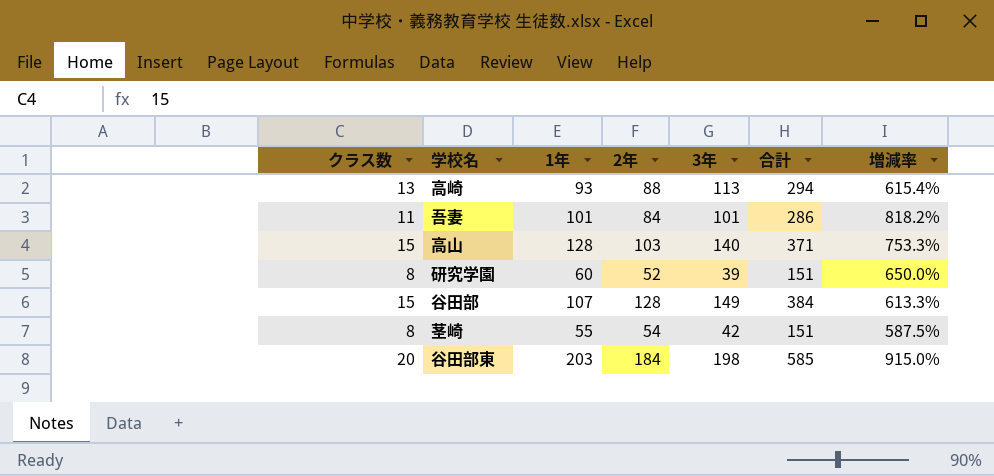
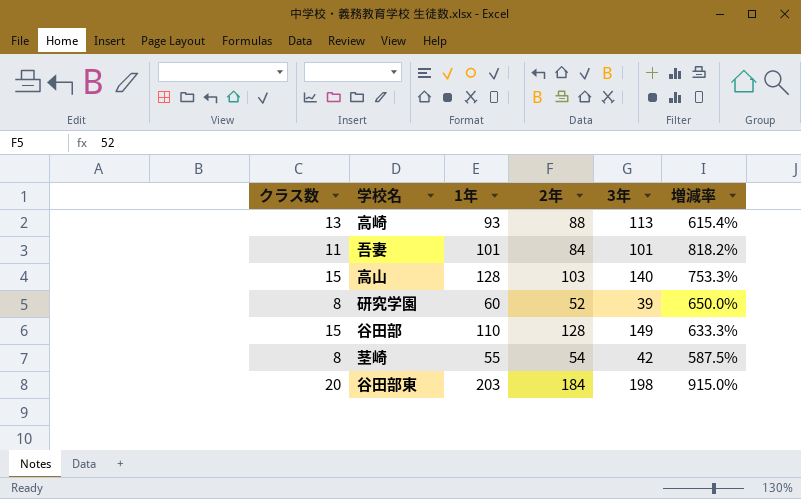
column 合計 | formula: [1年] + [2年] + [3年] -> none
谷田部 | 1年: 107 -> 110
谷田部 | 増減率: 613.3% -> 633.3%

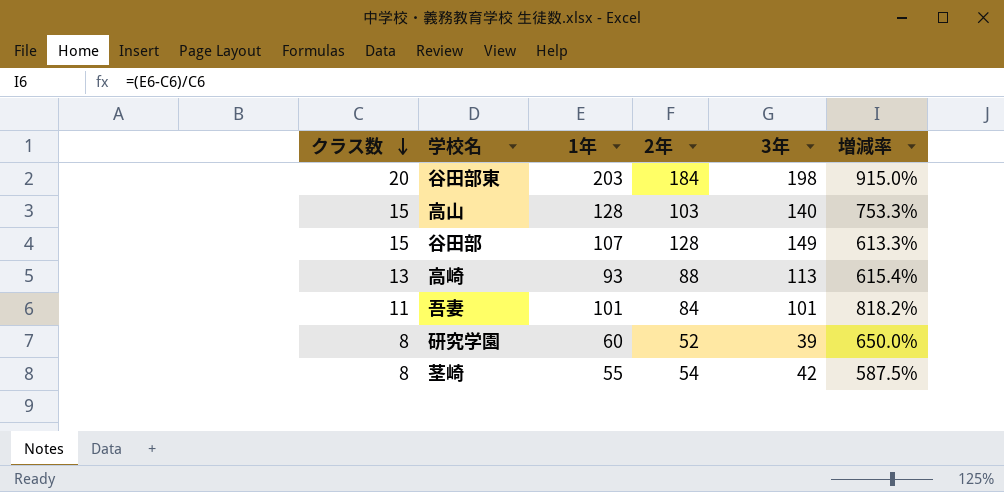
row order: none -> クラス数 descending
谷田部 | 1年: 110 -> 107
谷田部 | 増減率: 633.3% -> 613.3%

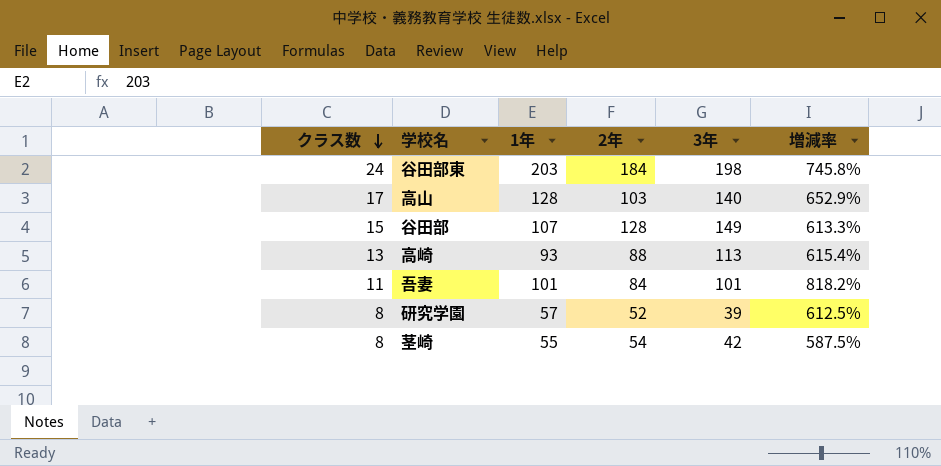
谷田部東 | クラス数: 20 -> 24
谷田部東 | 増減率: 915.0% -> 745.8%
高山 | クラス数: 15 -> 17
高山 | 増減率: 753.3% -> 652.9%
研究学園 | 1年: 60 -> 57
研究学園 | 増減率: 650.0% -> 612.5%

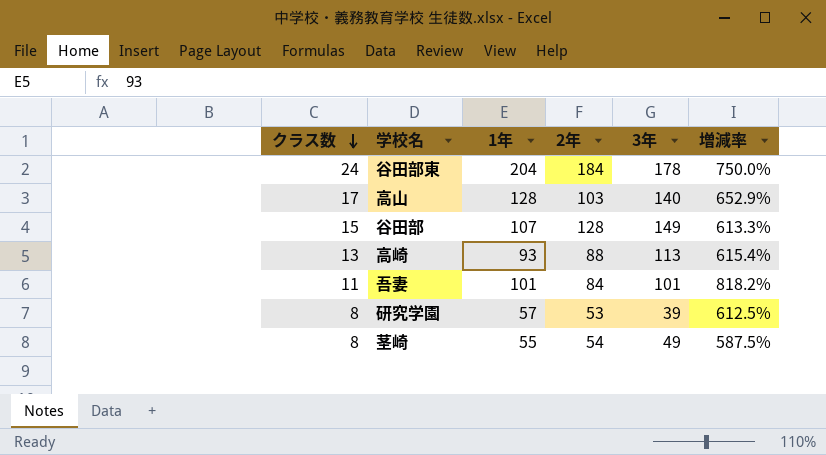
谷田部東 | 1年: 203 -> 204
谷田部東 | 3年: 198 -> 178
谷田部東 | 増減率: 745.8% -> 750.0%
研究学園 | 2年: 52 -> 53
茎崎 | 3年: 42 -> 49

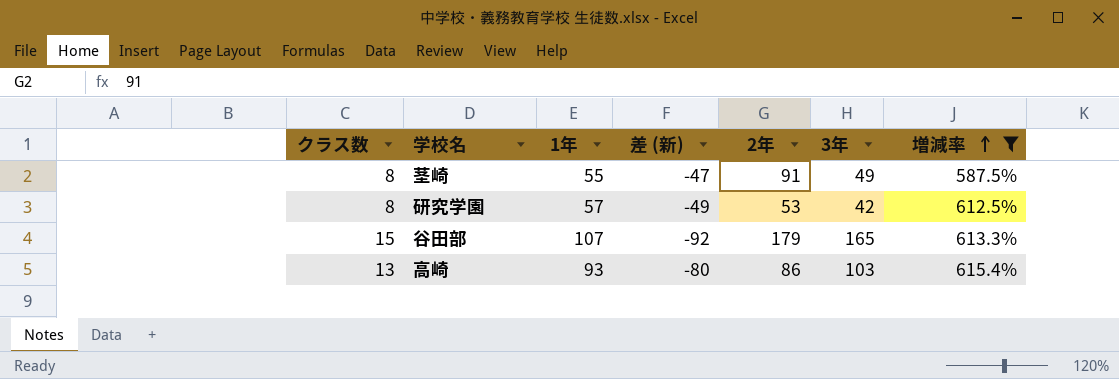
filter: none -> 増減率 <= 615.4%
row order: クラス数 descending -> 増減率 ascending
column 差 (新) | formula: none -> [クラス数] - [1年]
茎崎 | 2年: 54 -> 91
研究学園 | 3年: 39 -> 42
谷田部 | 2年: 128 -> 179
谷田部 | 3年: 149 -> 165
高崎 | 2年: 88 -> 86
高崎 | 3年: 113 -> 103

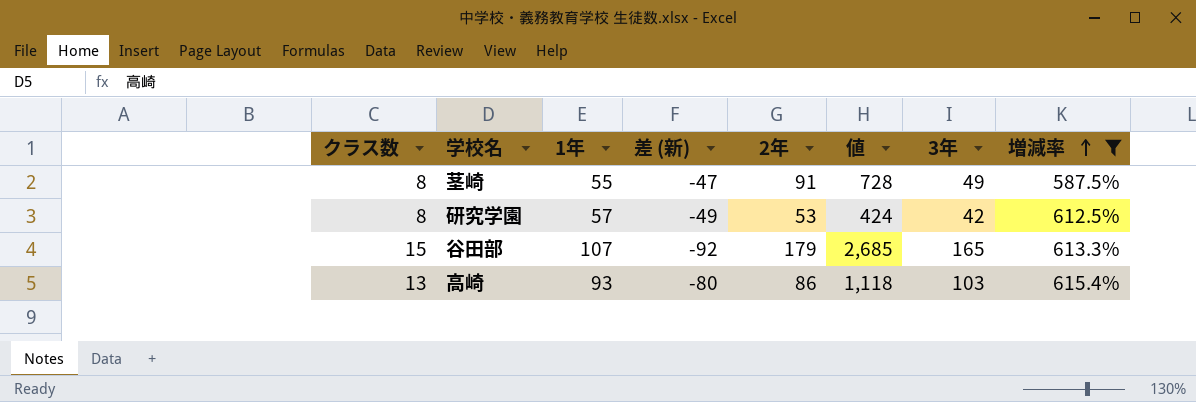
column 値 | formula: none -> [クラス数] * [2年]

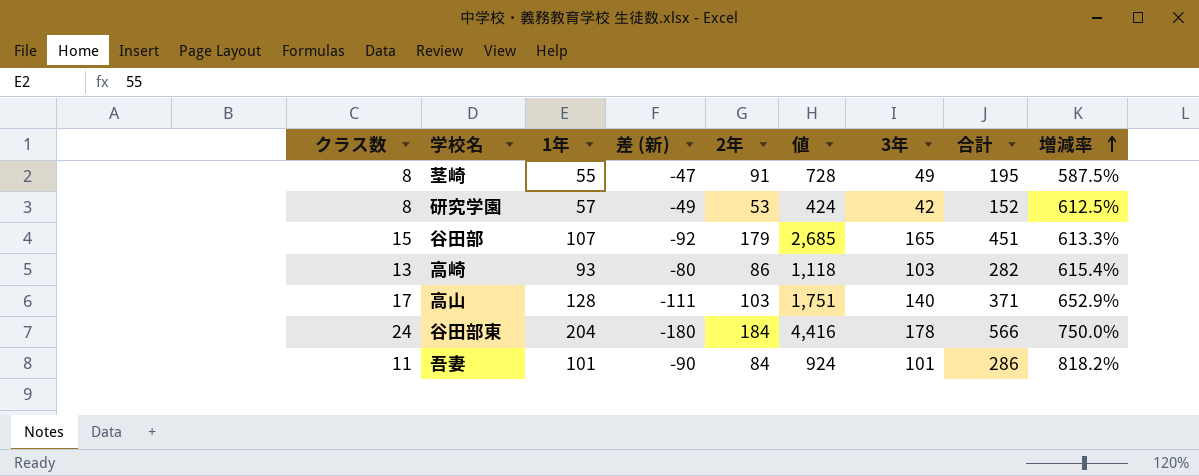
filter: 増減率 <= 615.4% -> none
column 合計 | formula: none -> [1年] + [2年] + [3年]

